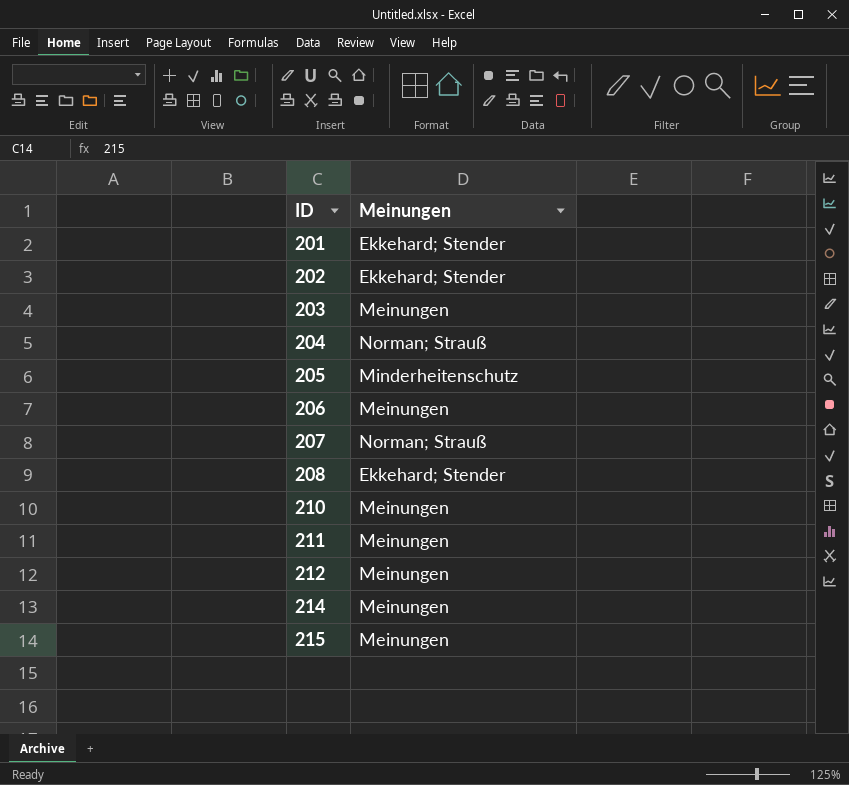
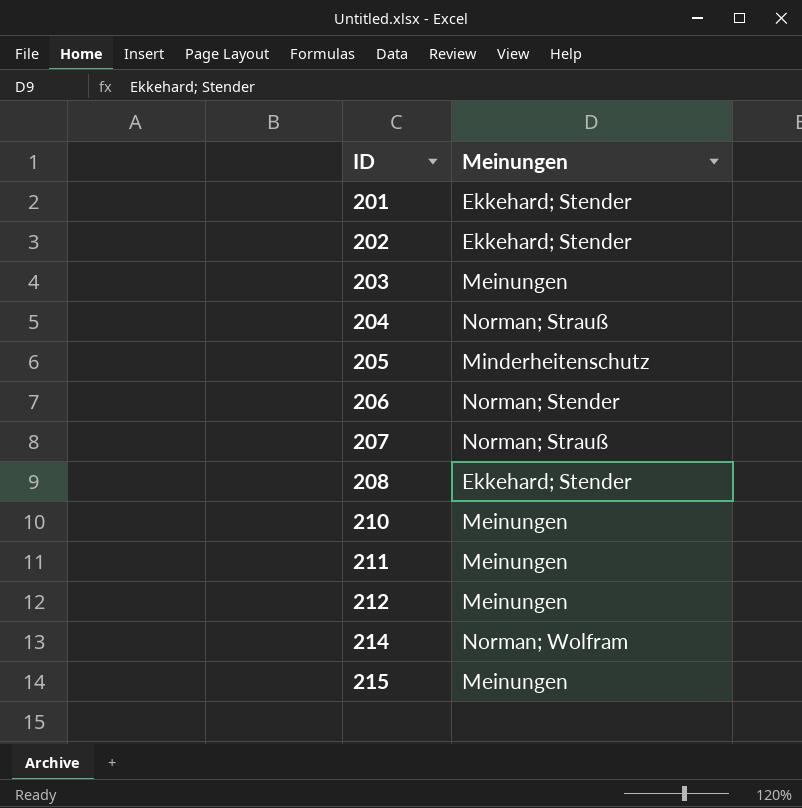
206 | Meinungen: Meinungen -> Norman; Stender
214 | Meinungen: Meinungen -> Norman; Wolfram

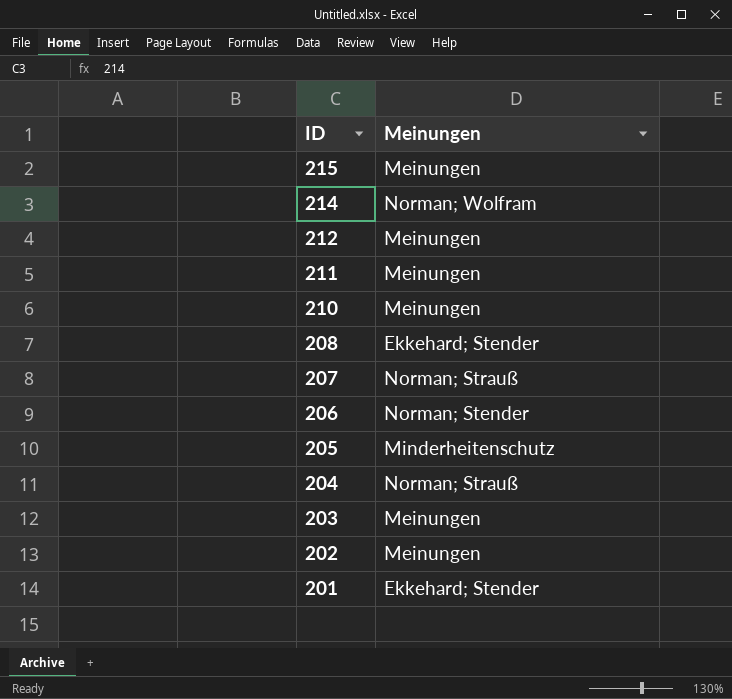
row order: ID ascending -> ID descending
202 | Meinungen: Ekkehard; Stender -> Meinungen

